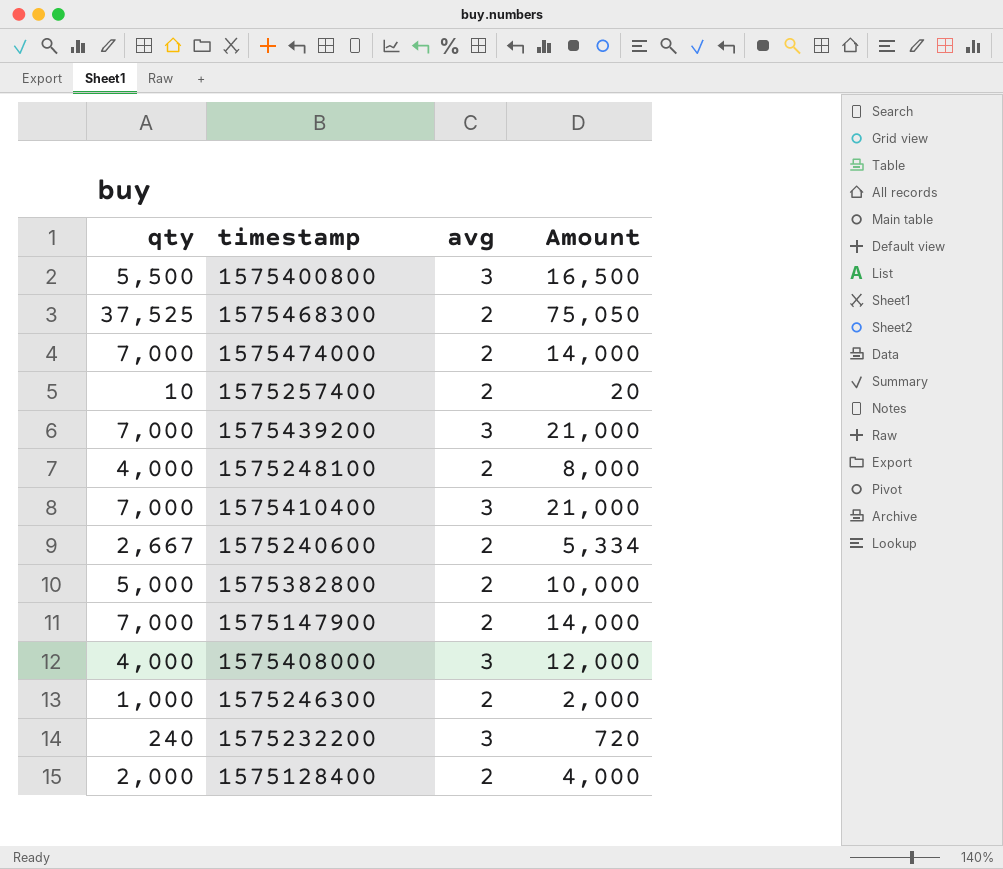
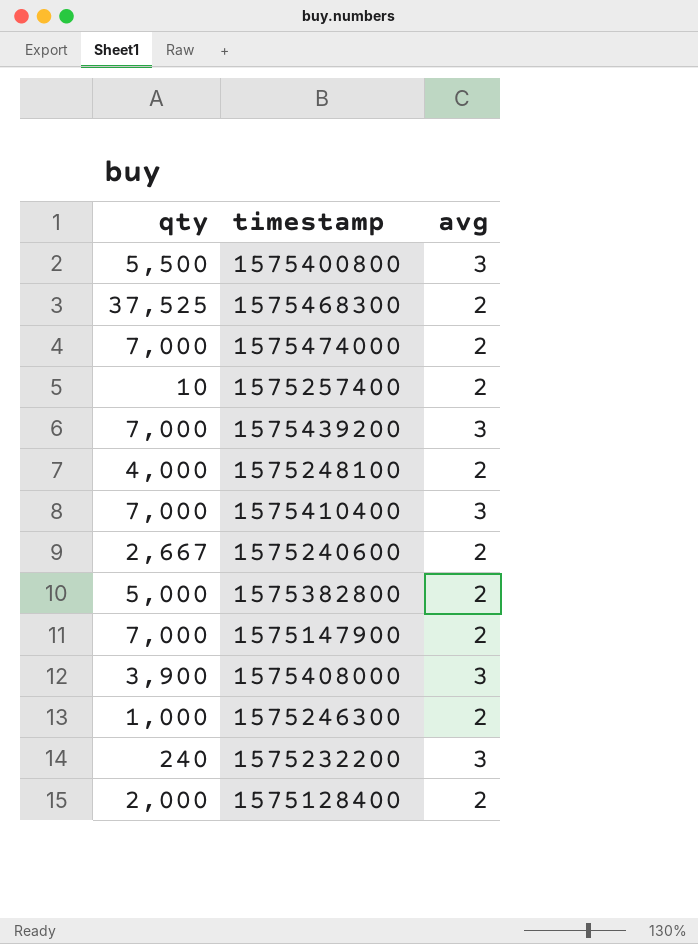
column Amount | formula: [qty] * [avg] -> none
1575408000 | qty: 4,000 -> 3,900

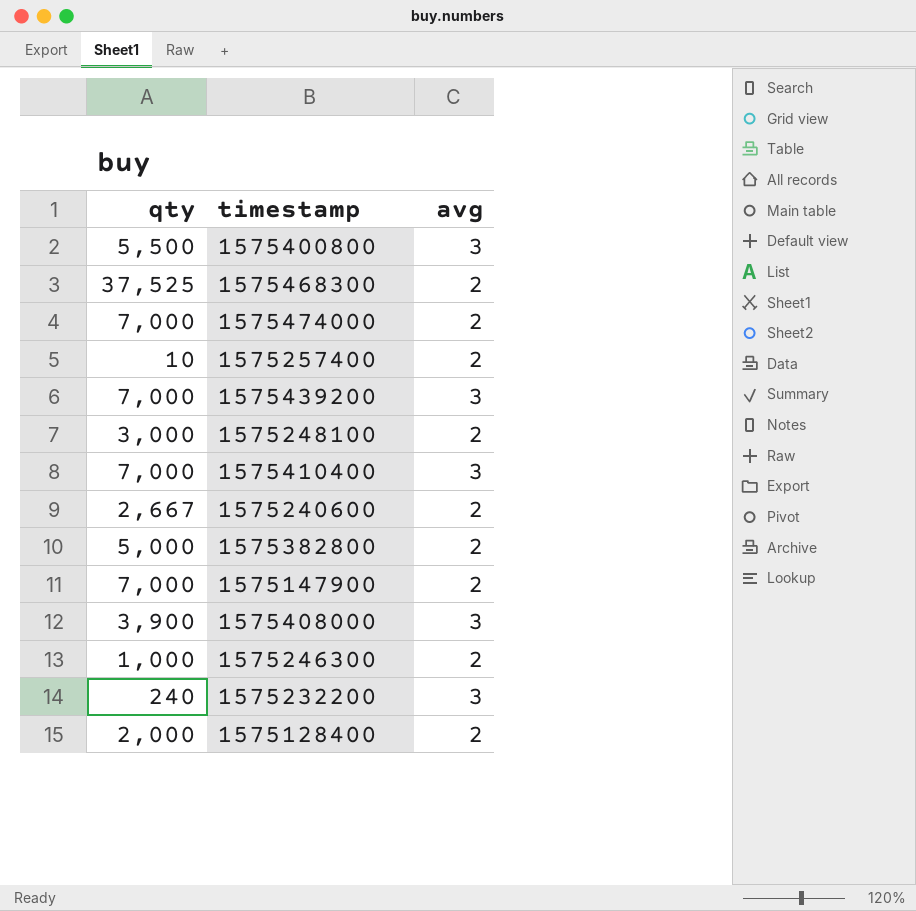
1575248100 | qty: 4,000 -> 3,000

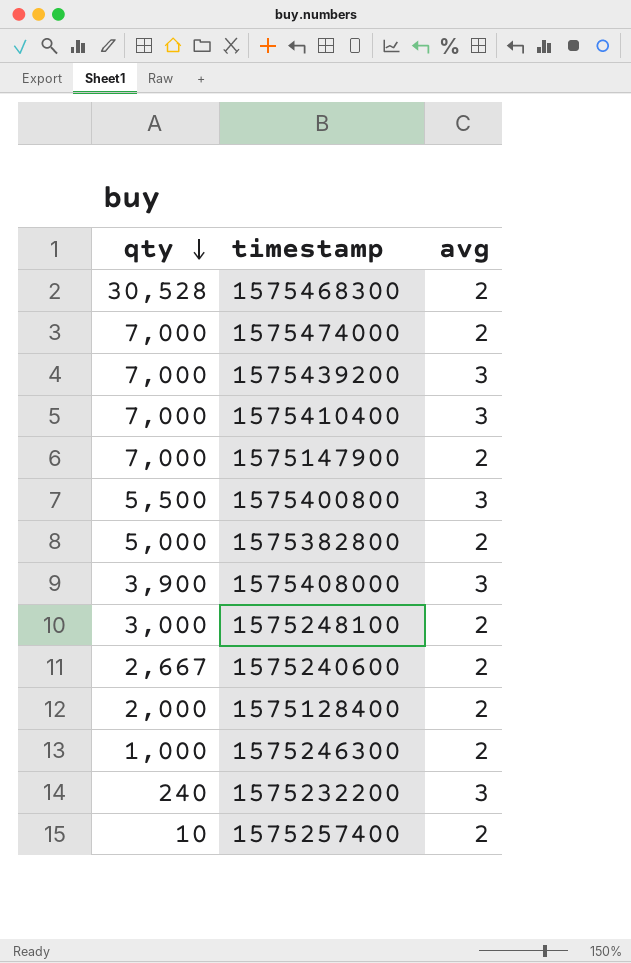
row order: none -> qty descending
1575468300 | qty: 37,525 -> 30,528

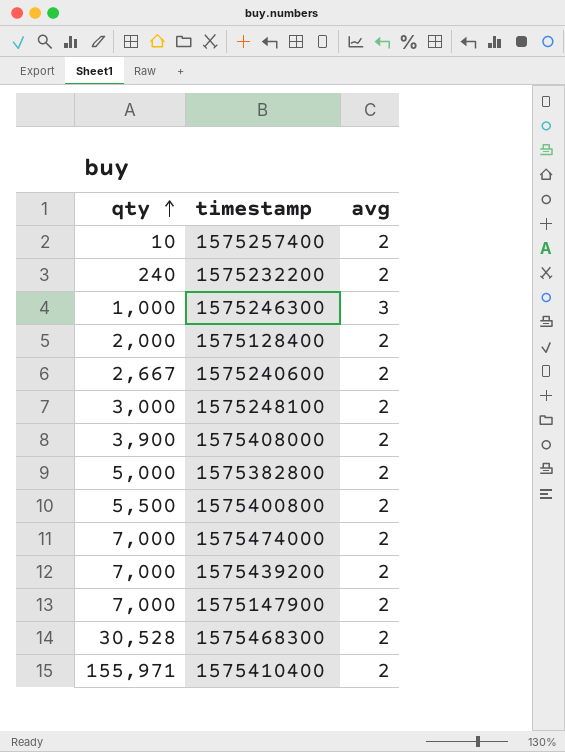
row order: qty descending -> qty ascending
1575232200 | avg: 3 -> 2
1575246300 | avg: 2 -> 3
1575408000 | avg: 3 -> 2
1575400800 | avg: 3 -> 2
1575439200 | avg: 3 -> 2
1575410400 | qty: 7,000 -> 155,971
1575410400 | avg: 3 -> 2

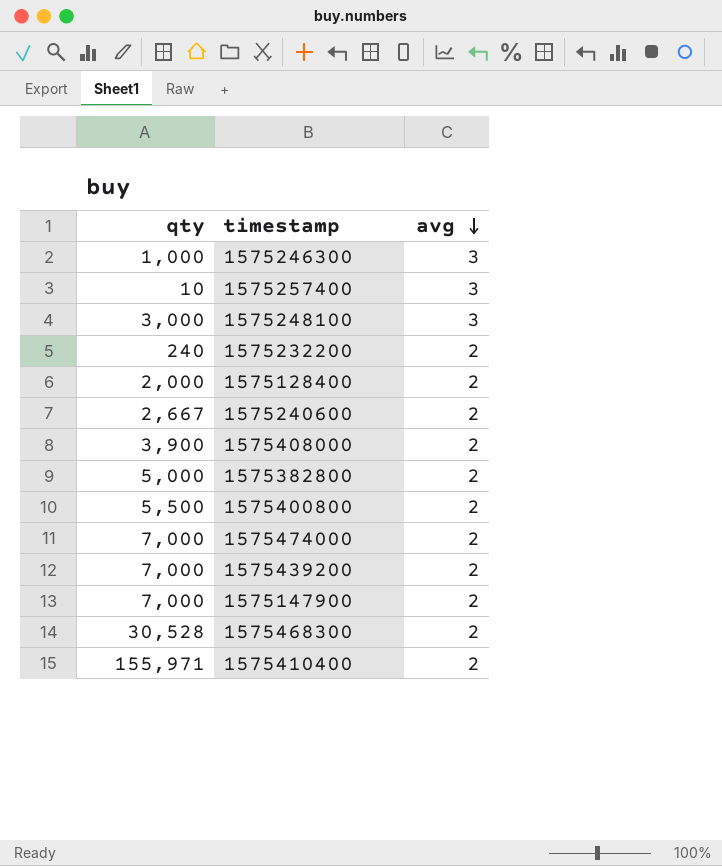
row order: qty ascending -> avg descending
1575257400 | avg: 2 -> 3
1575248100 | avg: 2 -> 3

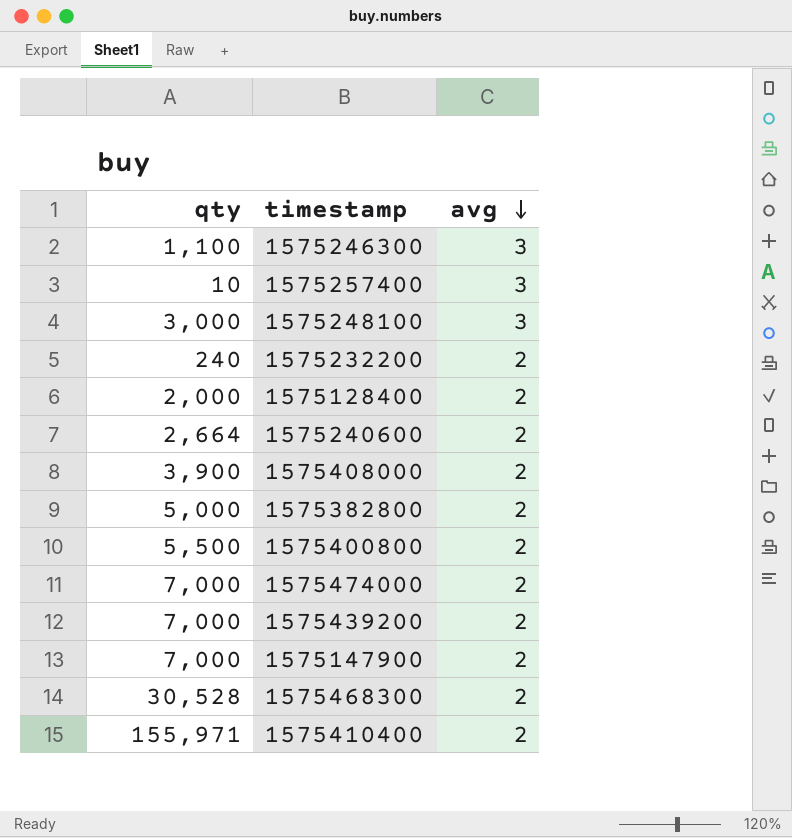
1575246300 | qty: 1,000 -> 1,100
1575240600 | qty: 2,667 -> 2,664

